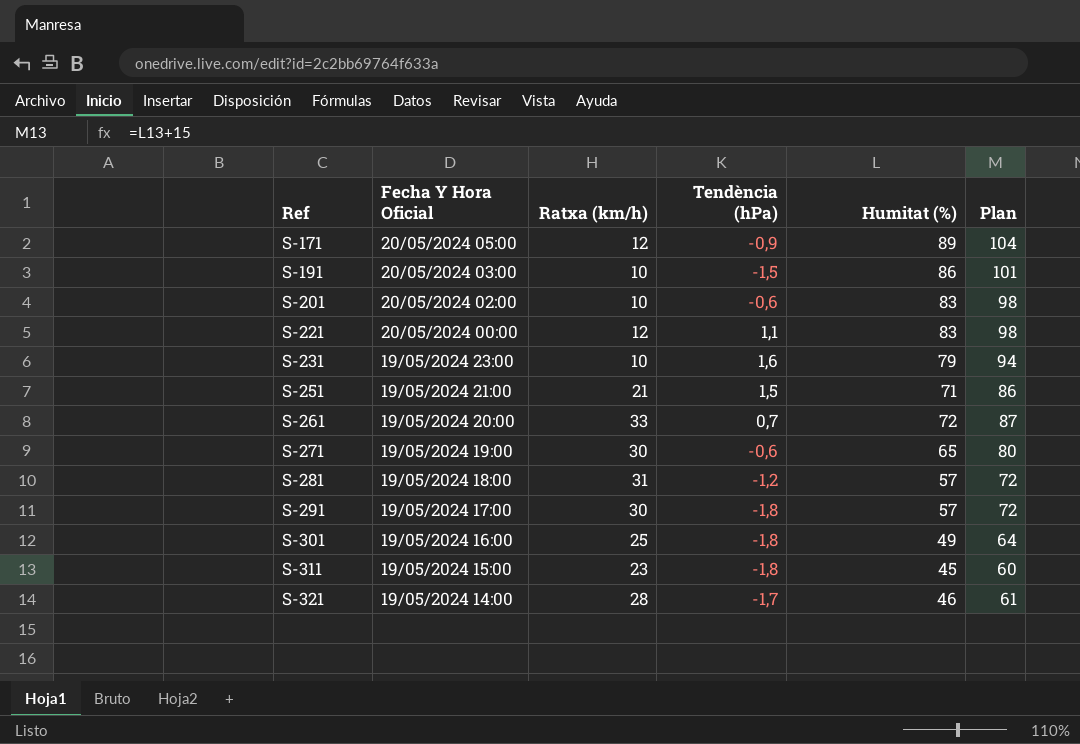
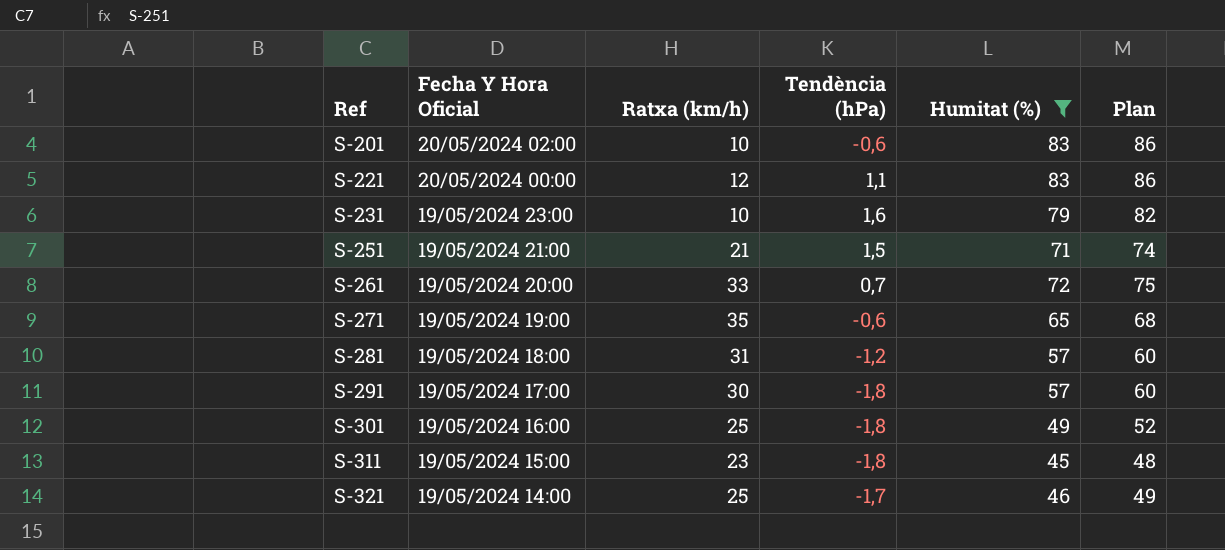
filter: none -> Humitat (%) <= 83
column Plan | formula: [Humitat (%)] + 15 -> [Humitat (%)] + 3
S-271 | Ratxa (km/h): 30 -> 35
S-321 | Ratxa (km/h): 28 -> 25

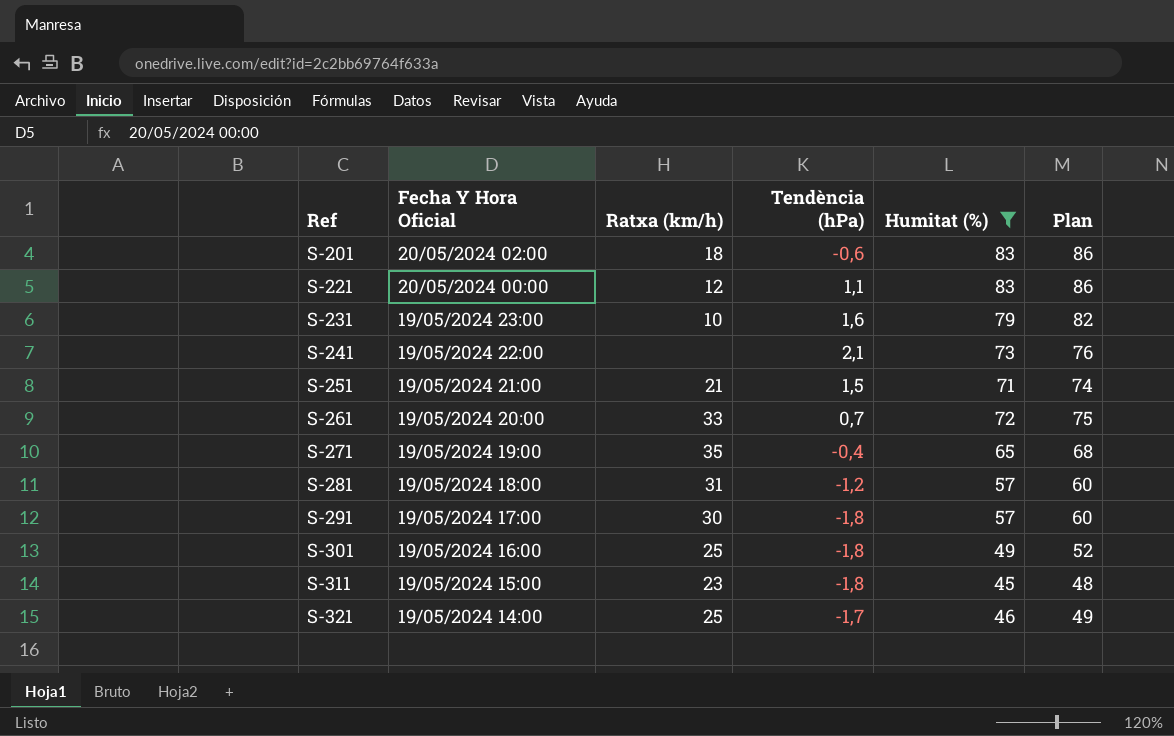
S-201 | Ratxa (km/h): 10 -> 18
row S-241: none -> 19/05/2024 22:00 | none | 2,1 | 73 | 76
S-271 | Tendència (hPa): -0,6 -> -0,4

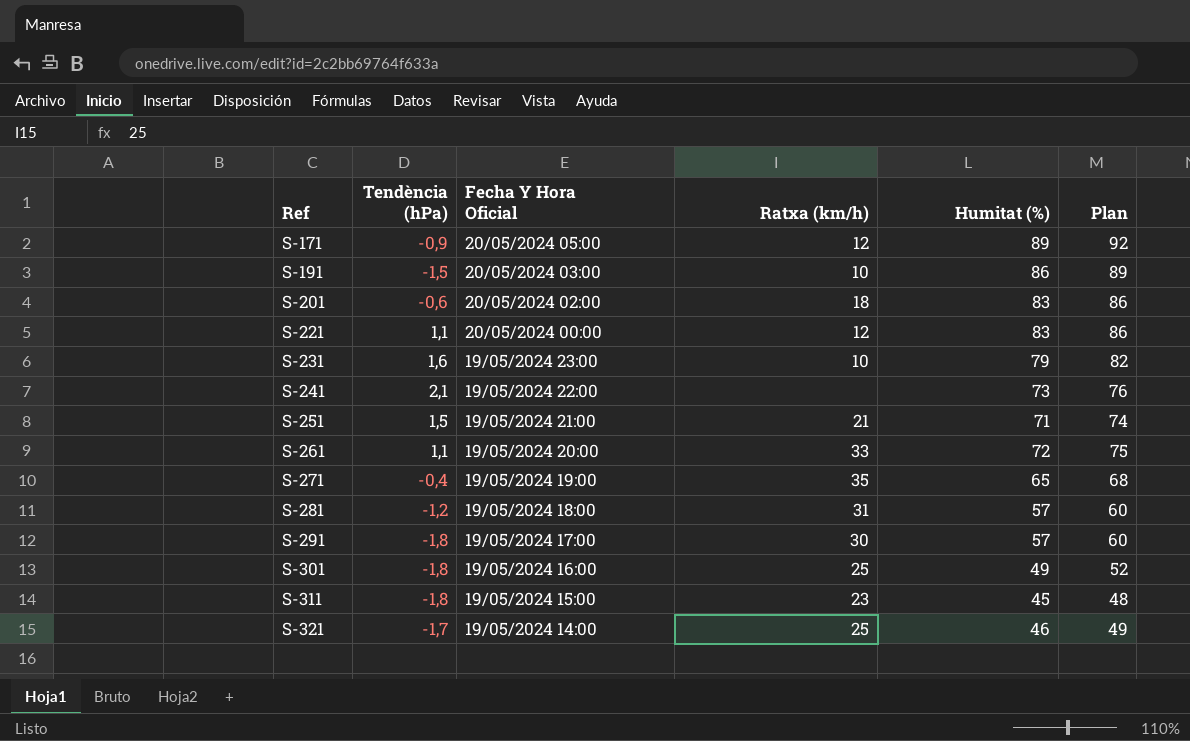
filter: Humitat (%) <= 83 -> none
column Tendència (hPa) | position: 4 -> 2
S-261 | Tendència (hPa): 0,7 -> 1,1

